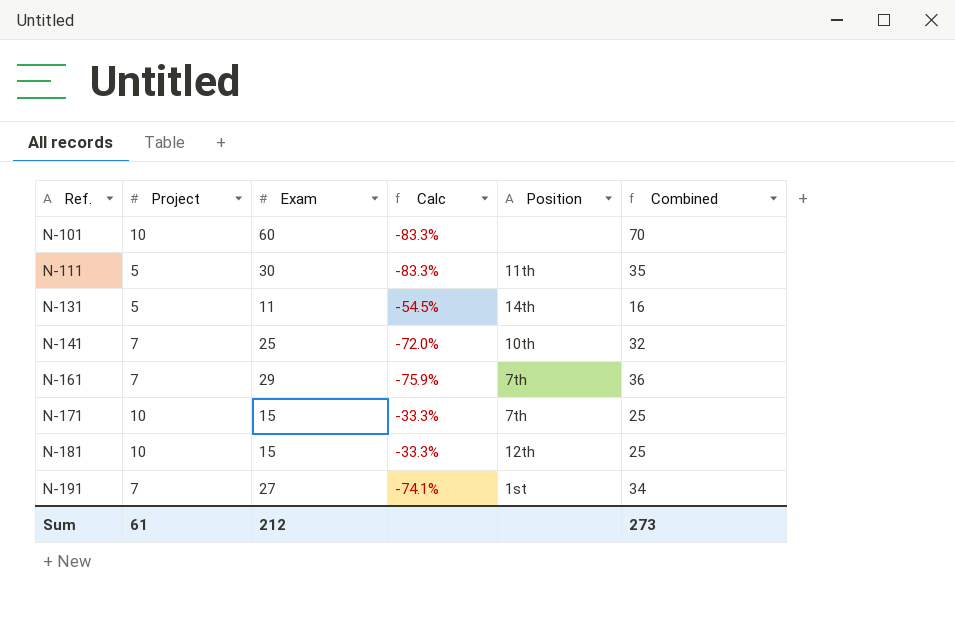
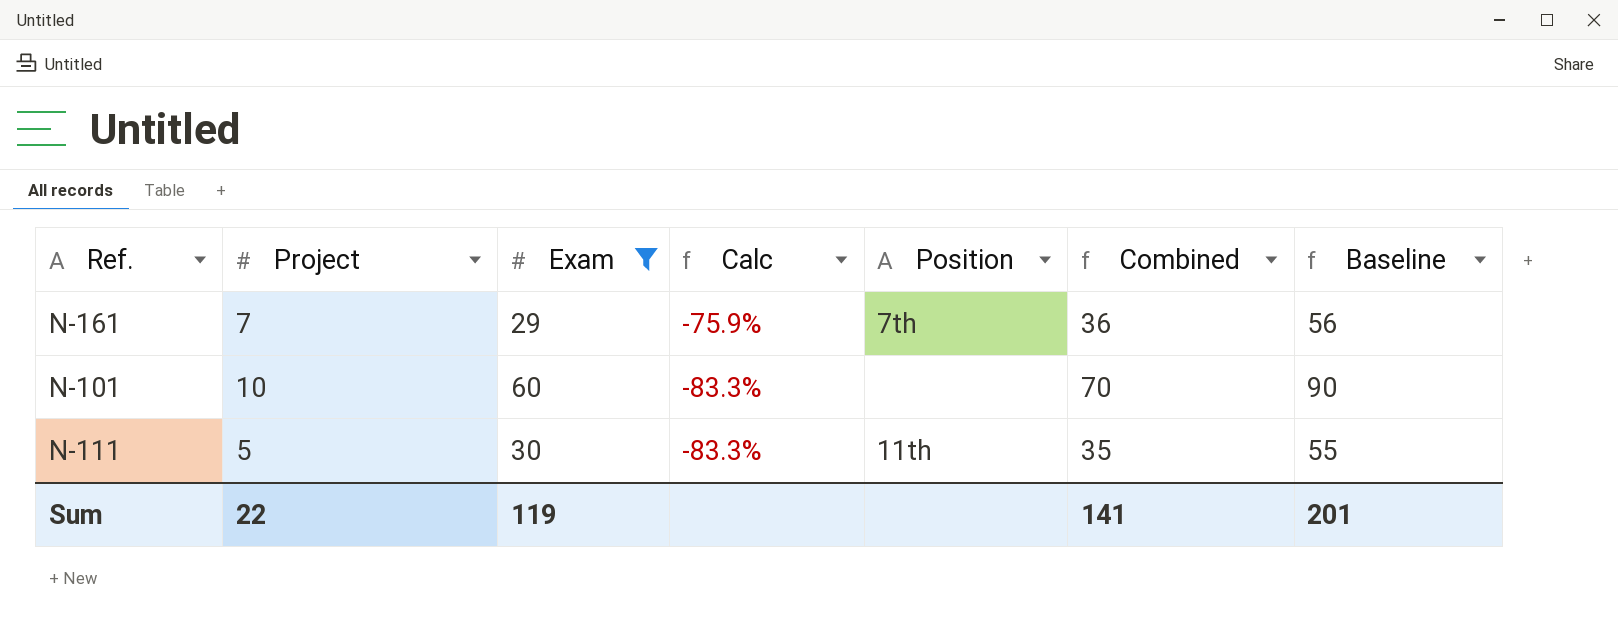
filter: none -> Exam >= 29
row order: Ref. ascending -> Calc descending
column Baseline | formula: none -> [Combined] + 20
Sum | Project: 61 -> 22
Sum | Exam: 212 -> 119
Sum | Combined: 273 -> 141

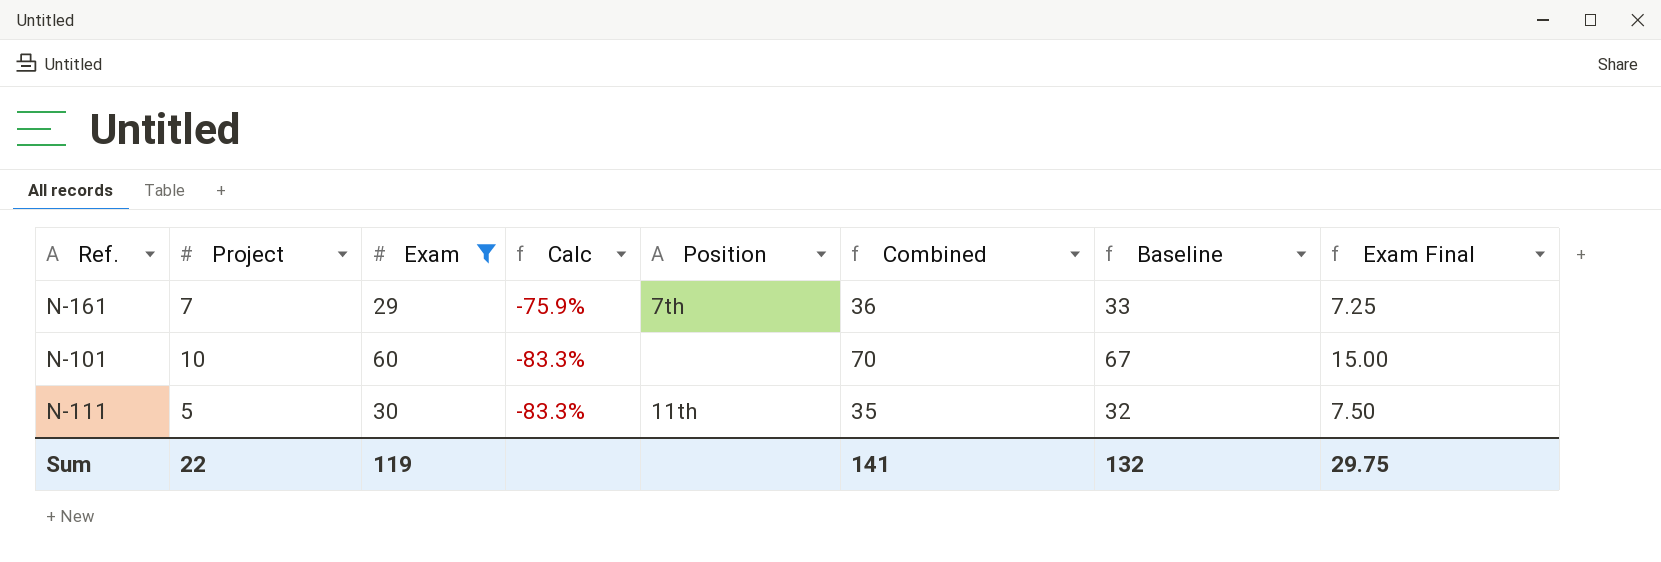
column Baseline | formula: [Combined] + 20 -> [Combined] - 3
column Exam Final | formula: none -> [Exam] * 0.25
Sum | Baseline: 201 -> 132

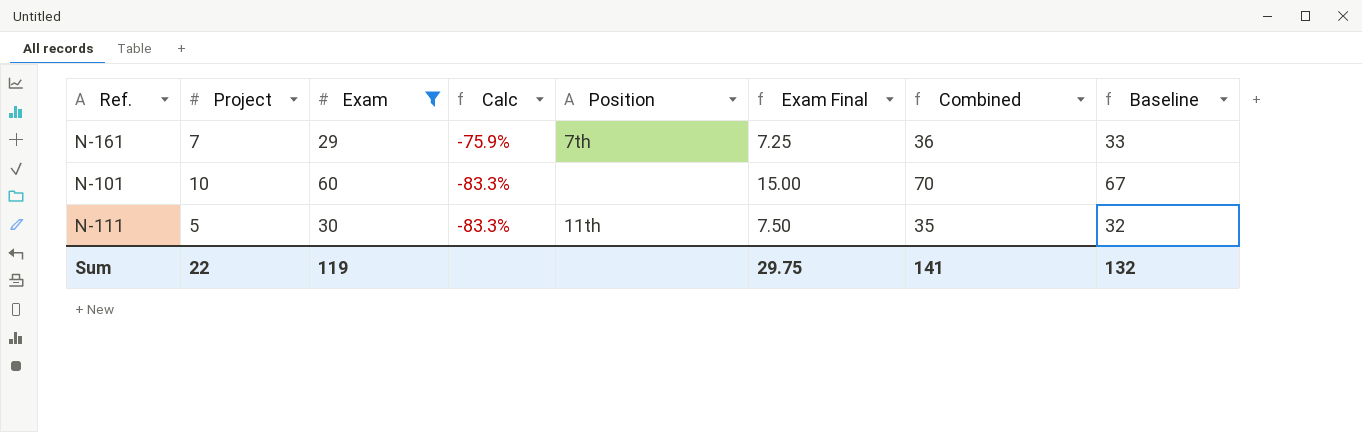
column Exam Final | position: 8 -> 6

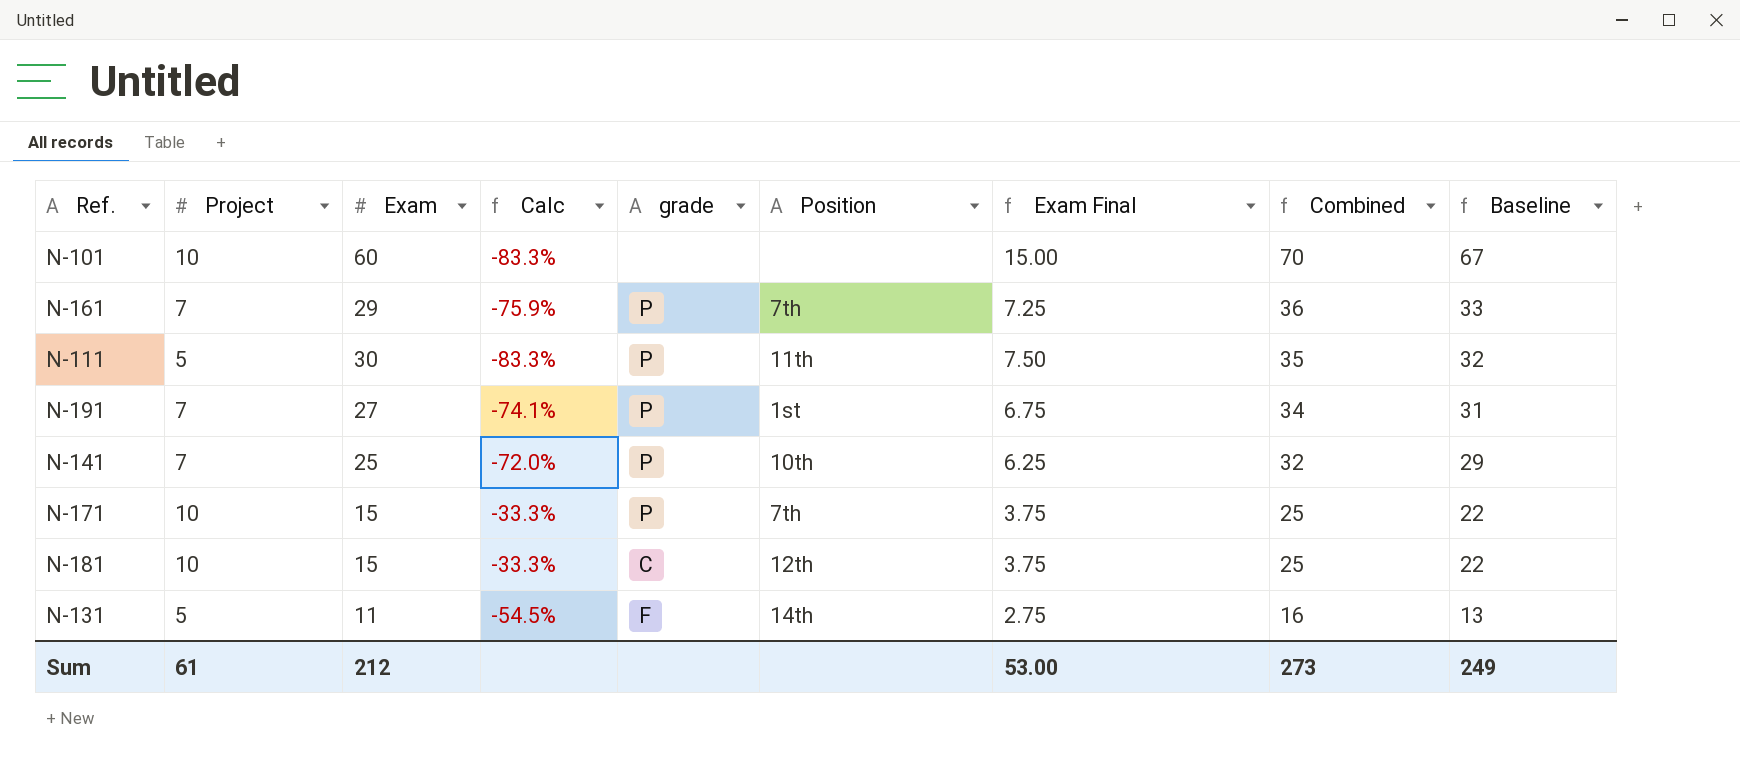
filter: Exam >= 29 -> none
row order: Calc descending -> Combined descending
column grade | position: none -> 5
Sum | Project: 22 -> 61
Sum | Exam: 119 -> 212
Sum | Exam Final: 29.75 -> 53.00
Sum | Combined: 141 -> 273
Sum | Baseline: 132 -> 249

